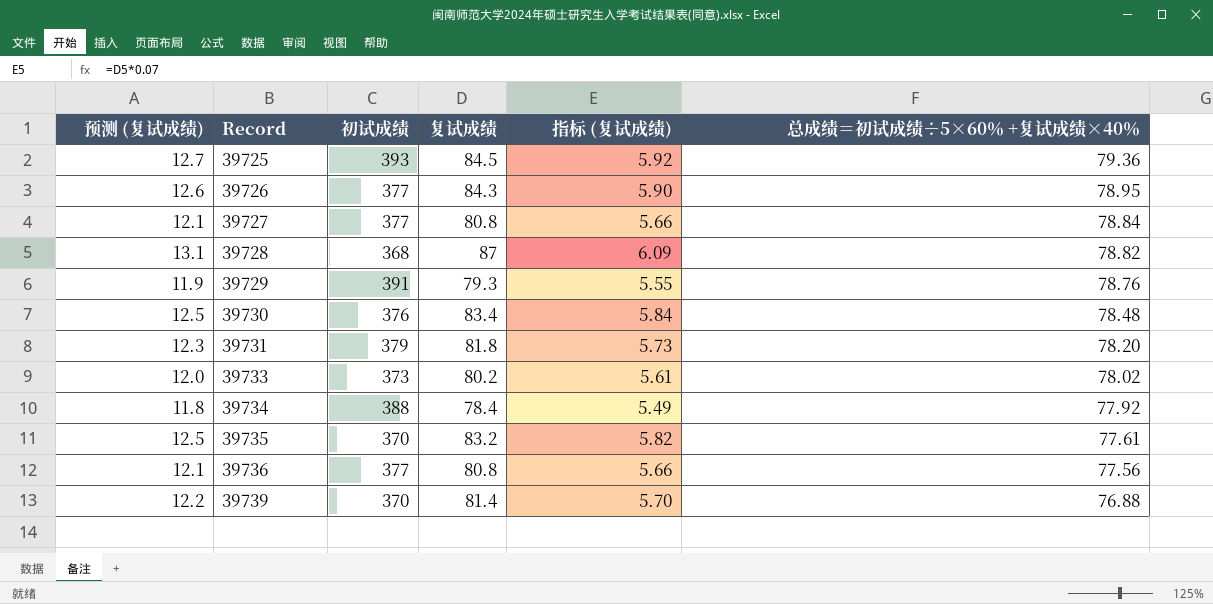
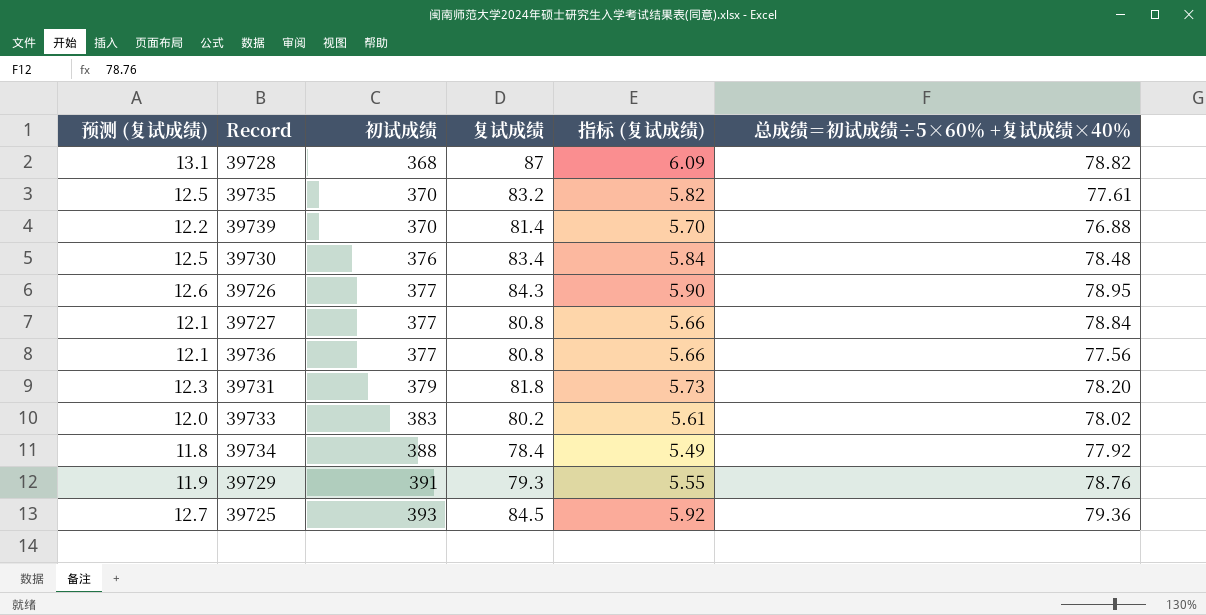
row order: Record ascending -> 初试成绩 ascending
39733 | 初试成绩: 373 -> 383

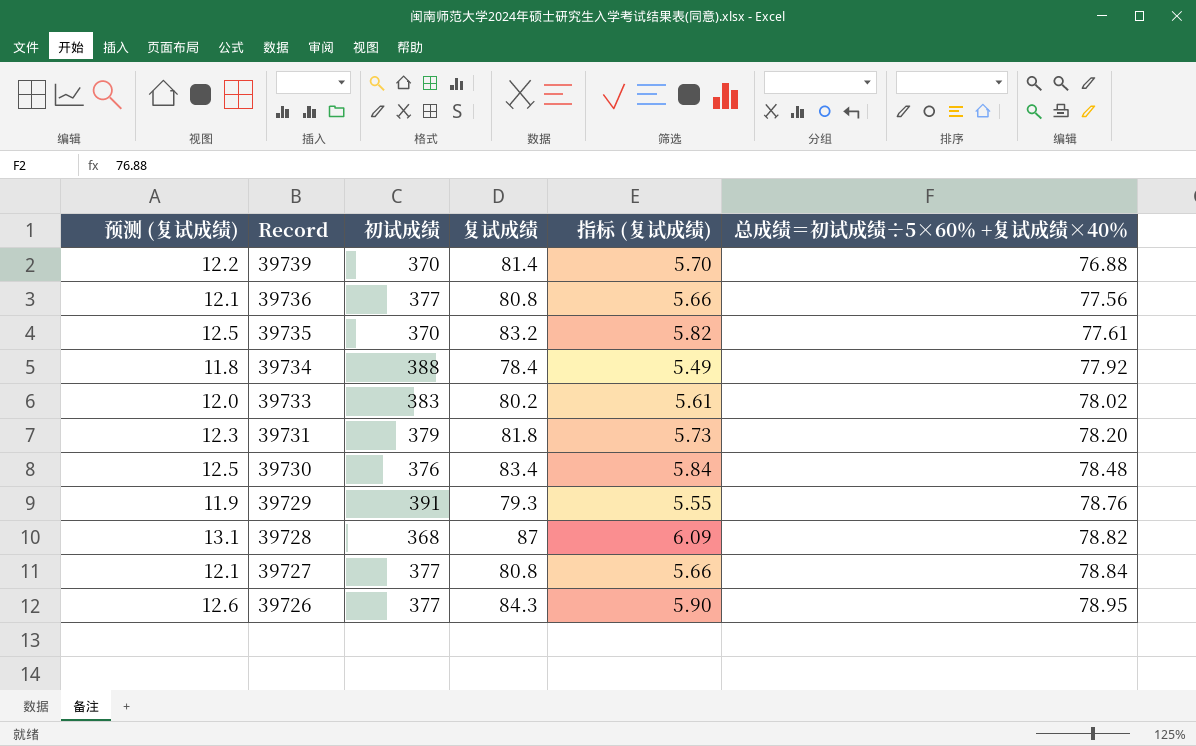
row order: 初试成绩 ascending -> Record descending
row 39725: 12.7 | 393 | 84.5 | 5.92 | 79.36 -> none

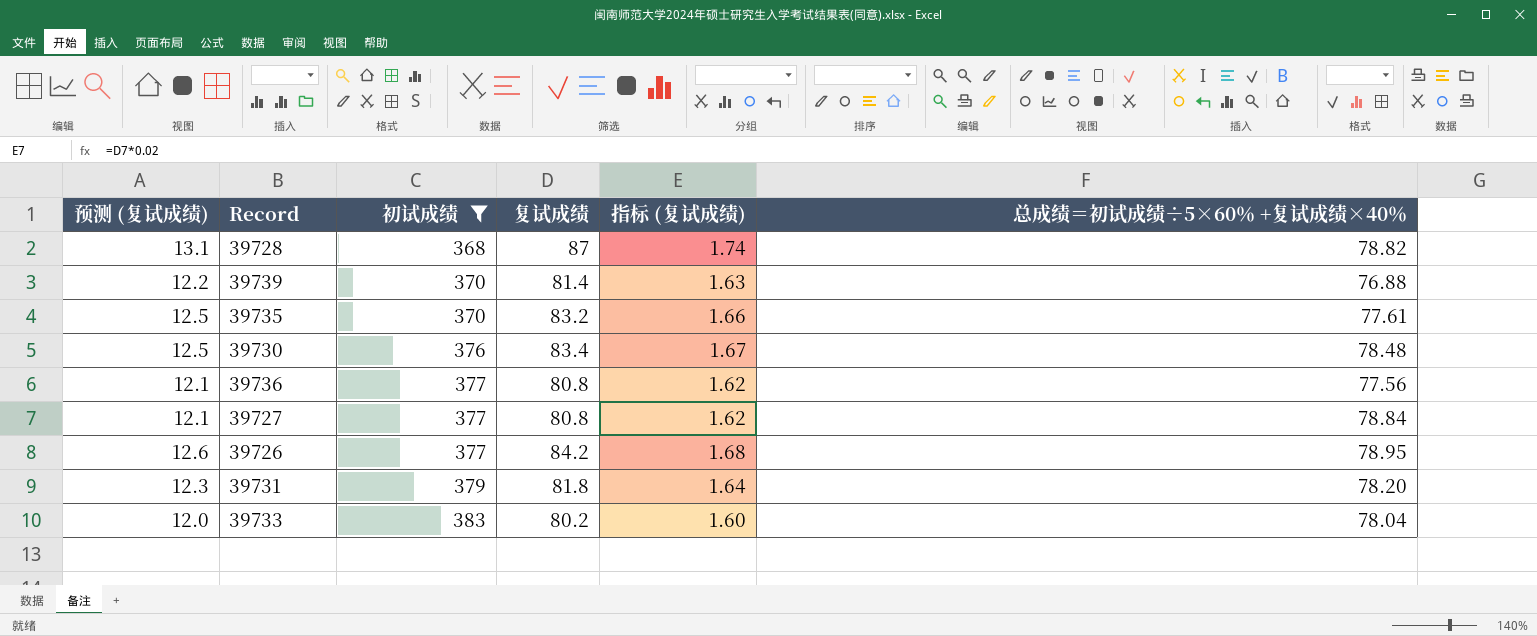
filter: none -> 初试成绩 <= 383
row order: Record descending -> 初试成绩 ascending
column 指标 (复试成绩) | formula: [复试成绩] * 0.07 -> [复试成绩] * 0.02
39726 | 复试成绩: 84.3 -> 84.2
39733 | 总成绩＝初试成绩÷5×60％ +复试成绩×40％: 78.02 -> 78.04

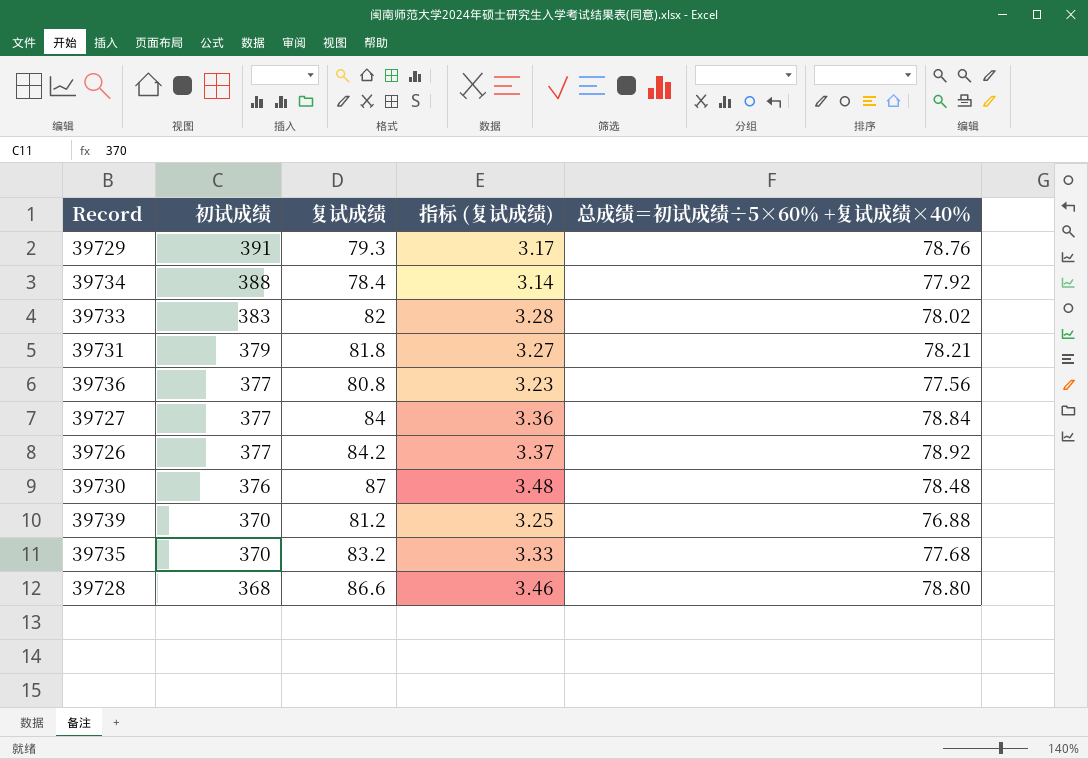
filter: 初试成绩 <= 383 -> none
row order: 初试成绩 ascending -> 初试成绩 descending
column 预测 (复试成绩) | formula: [复试成绩] * 0.15 -> none
column 指标 (复试成绩) | formula: [复试成绩] * 0.02 -> [复试成绩] * 0.04
39733 | 复试成绩: 80.2 -> 82
39733 | 总成绩＝初试成绩÷5×60％ +复试成绩×40％: 78.04 -> 78.02
39731 | 总成绩＝初试成绩÷5×60％ +复试成绩×40％: 78.20 -> 78.21
39727 | 复试成绩: 80.8 -> 84
39726 | 总成绩＝初试成绩÷5×60％ +复试成绩×40％: 78.95 -> 78.92
39730 | 复试成绩: 83.4 -> 87
39739 | 复试成绩: 81.4 -> 81.2
39735 | 总成绩＝初试成绩÷5×60％ +复试成绩×40％: 77.61 -> 77.68
39728 | 复试成绩: 87 -> 86.6
39728 | 总成绩＝初试成绩÷5×60％ +复试成绩×40％: 78.82 -> 78.80

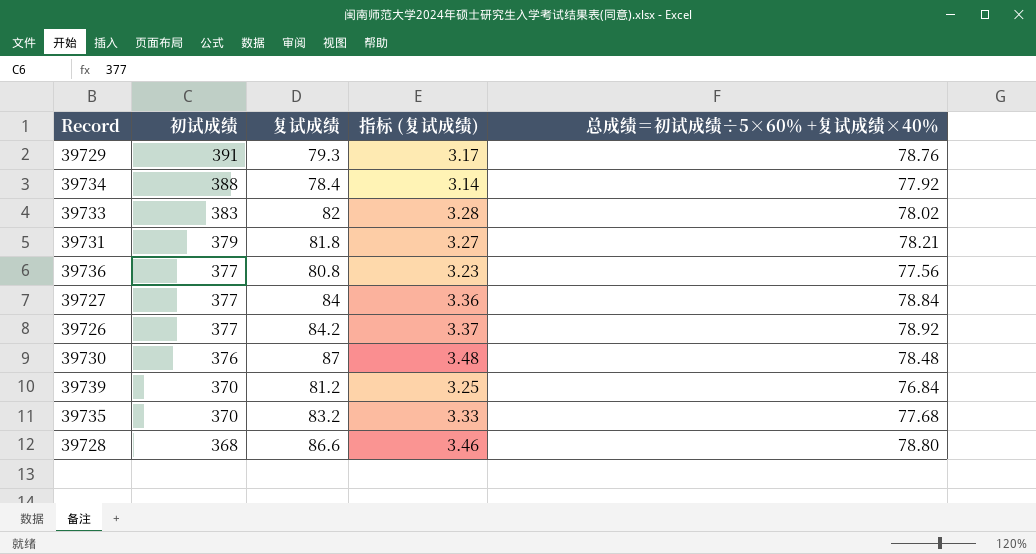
39739 | 总成绩＝初试成绩÷5×60％ +复试成绩×40％: 76.88 -> 76.84

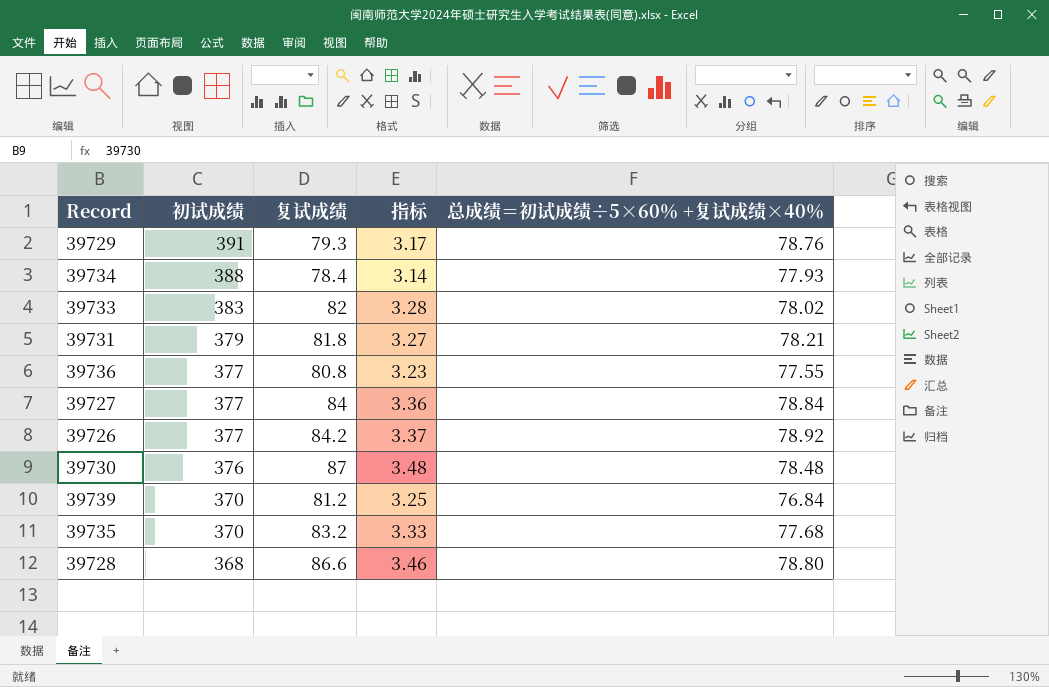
column name: 指标 (复试成绩) -> 指标
39734 | 总成绩＝初试成绩÷5×60％ +复试成绩×40％: 77.92 -> 77.93
39736 | 总成绩＝初试成绩÷5×60％ +复试成绩×40％: 77.56 -> 77.55

